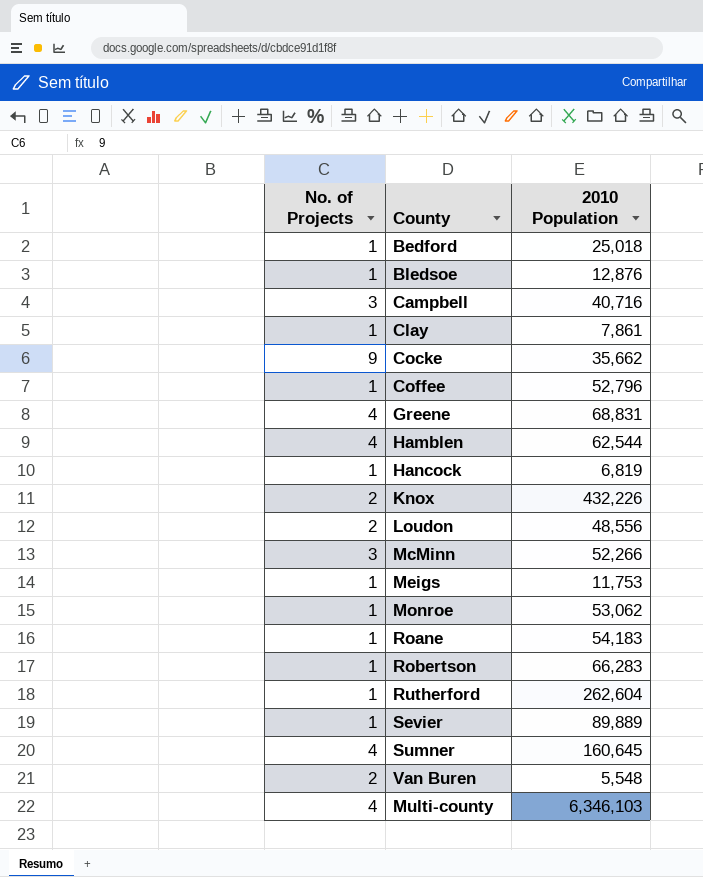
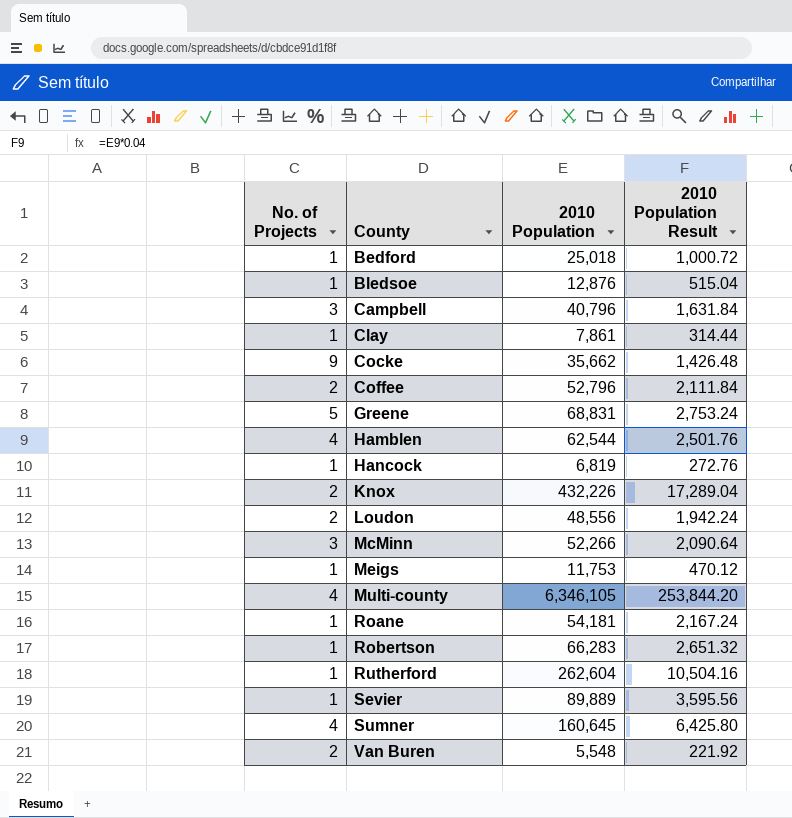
row order: none -> County ascending
column 2010 Population Result | formula: none -> [2010 Population] * 0.04
row Monroe: 1 | 53,062 -> none
Campbell | 2010 Population: 40,716 -> 40,796
Coffee | No. of Projects: 1 -> 2
Greene | No. of Projects: 4 -> 5
Multi-county | 2010 Population: 6,346,103 -> 6,346,105
Roane | 2010 Population: 54,183 -> 54,181

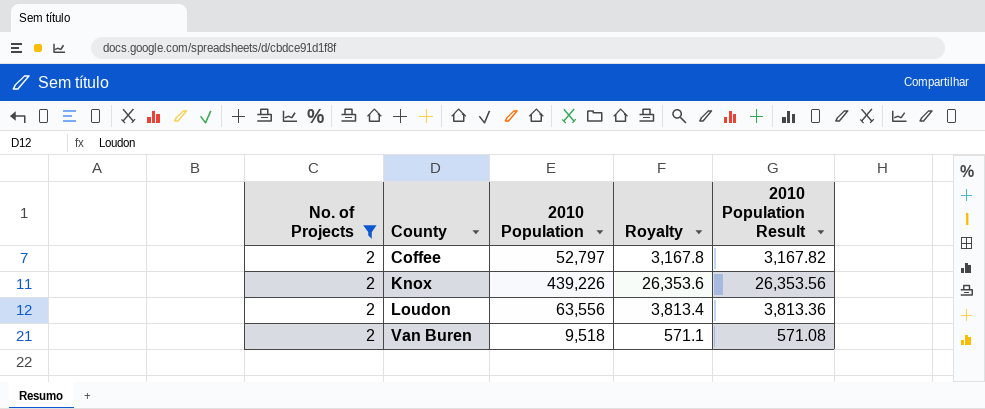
filter: none -> No. of Projects = 2
column Royalty | formula: none -> [2010 Population] * 0.06
column 2010 Population Result | formula: [2010 Population] * 0.04 -> [2010 Population] * 0.06
Coffee | 2010 Population: 52,796 -> 52,797
Knox | 2010 Population: 432,226 -> 439,226
Loudon | 2010 Population: 48,556 -> 63,556
Van Buren | 2010 Population: 5,548 -> 9,518

